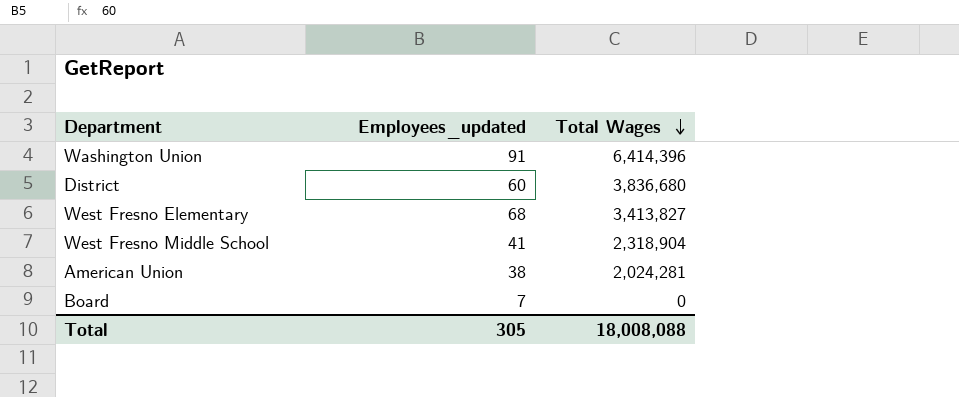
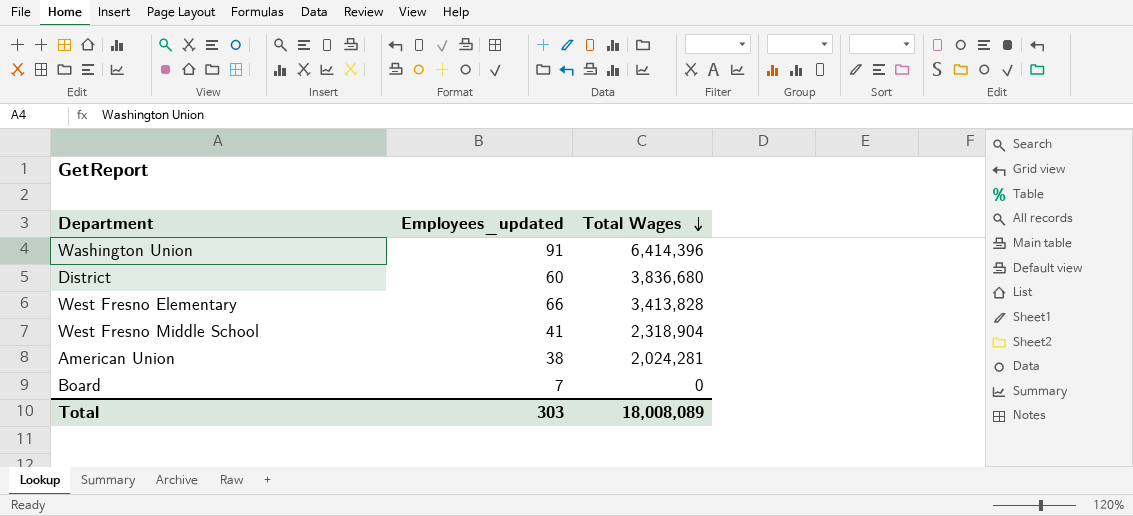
West Fresno Elementary | Employees_updated: 68 -> 66
West Fresno Elementary | Total Wages: 3,413,827 -> 3,413,828
Total | Employees_updated: 305 -> 303
Total | Total Wages: 18,008,088 -> 18,008,089

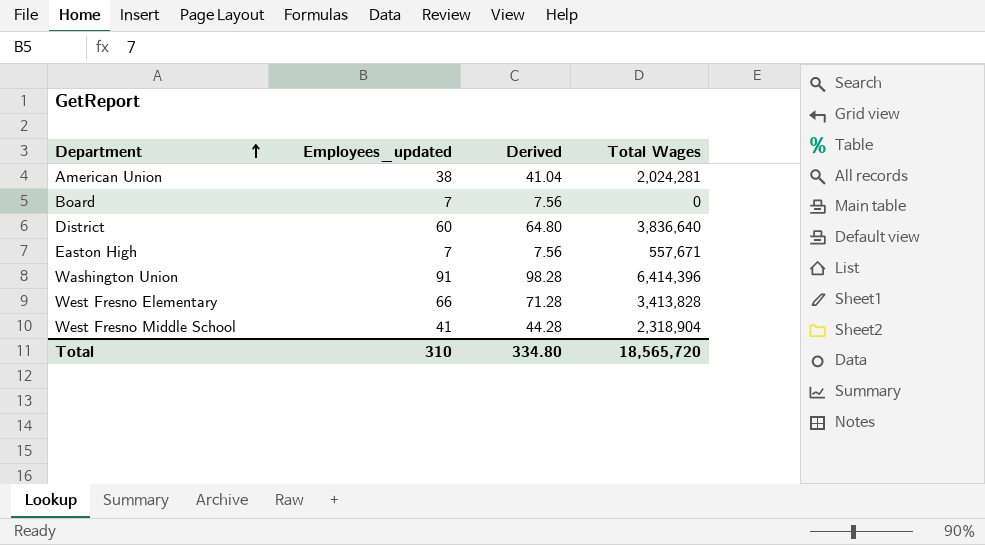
row order: Total Wages descending -> Department ascending
column Derived | formula: none -> [Employees_updated] * 1.08
District | Total Wages: 3,836,680 -> 3,836,640
row Easton High: none -> 7 | 7.56 | 557,671
Total | Employees_updated: 303 -> 310
Total | Total Wages: 18,008,089 -> 18,565,720

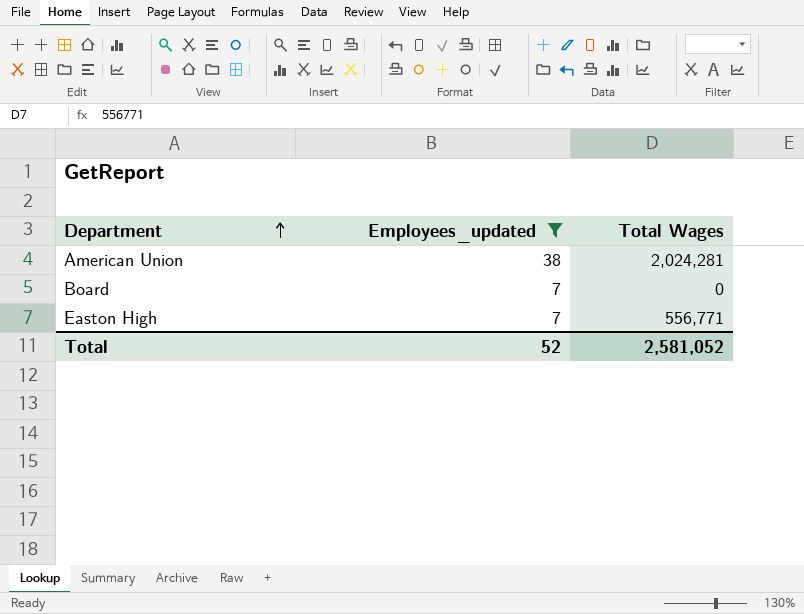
filter: none -> Employees_updated <= 38
column Derived | formula: [Employees_updated] * 1.08 -> none
Easton High | Total Wages: 557,671 -> 556,771
Total | Employees_updated: 310 -> 52
Total | Total Wages: 18,565,720 -> 2,581,052

